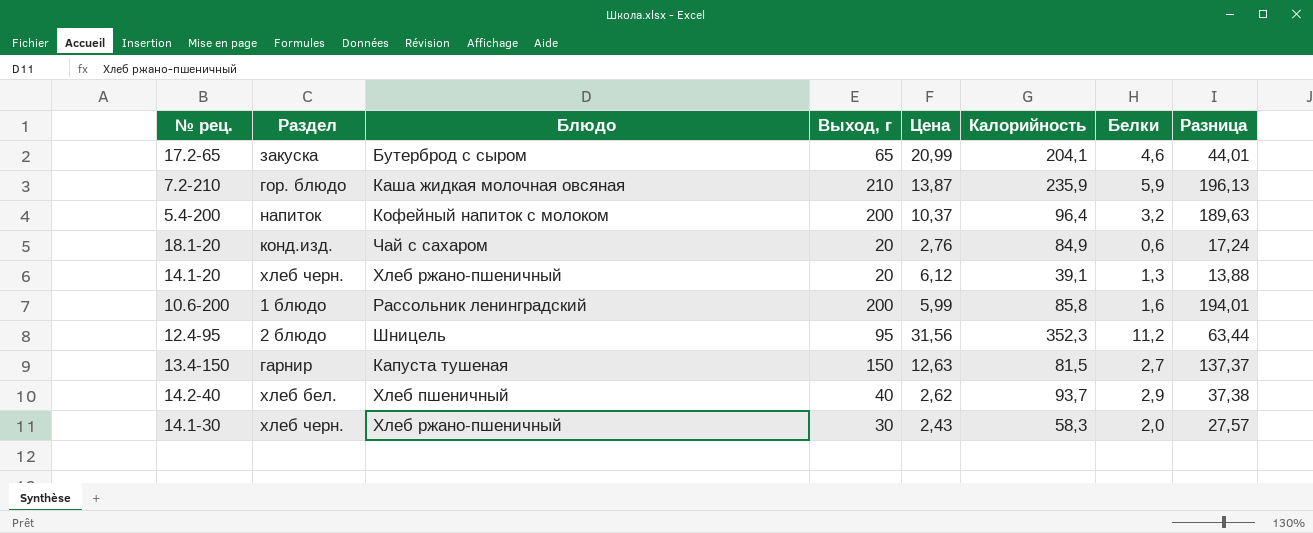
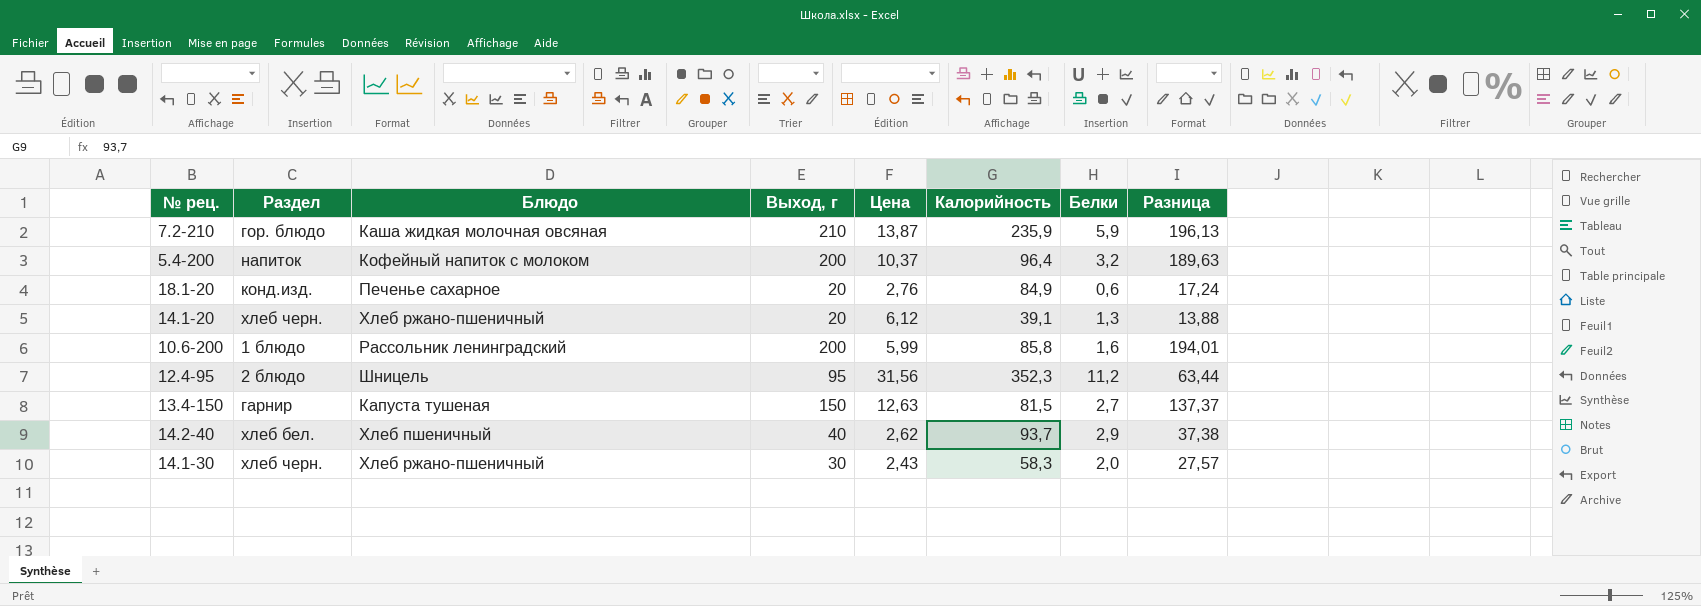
row 17.2-65: закуска | Бутерброд с сыром | 65 | 20,99 | 204,1 | 4,6 | 44,01 -> none
18.1-20 | Блюдо: Чай с сахаром -> Печенье сахарное

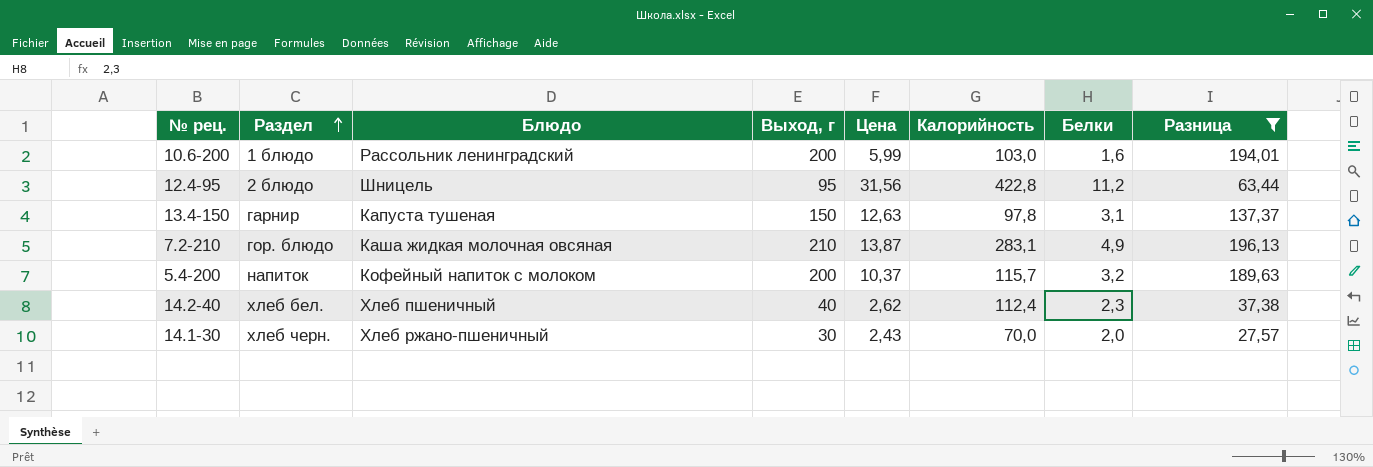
filter: none -> Разница >= 27,57
row order: none -> Раздел ascending
10.6-200 | Калорийность: 85,8 -> 103,0
12.4-95 | Калорийность: 352,3 -> 422,8
13.4-150 | Калорийность: 81,5 -> 97,8
13.4-150 | Белки: 2,7 -> 3,1
7.2-210 | Калорийность: 235,9 -> 283,1
7.2-210 | Белки: 5,9 -> 4,9
5.4-200 | Калорийность: 96,4 -> 115,7
14.2-40 | Калорийность: 93,7 -> 112,4
14.2-40 | Белки: 2,9 -> 2,3
14.1-30 | Калорийность: 58,3 -> 70,0

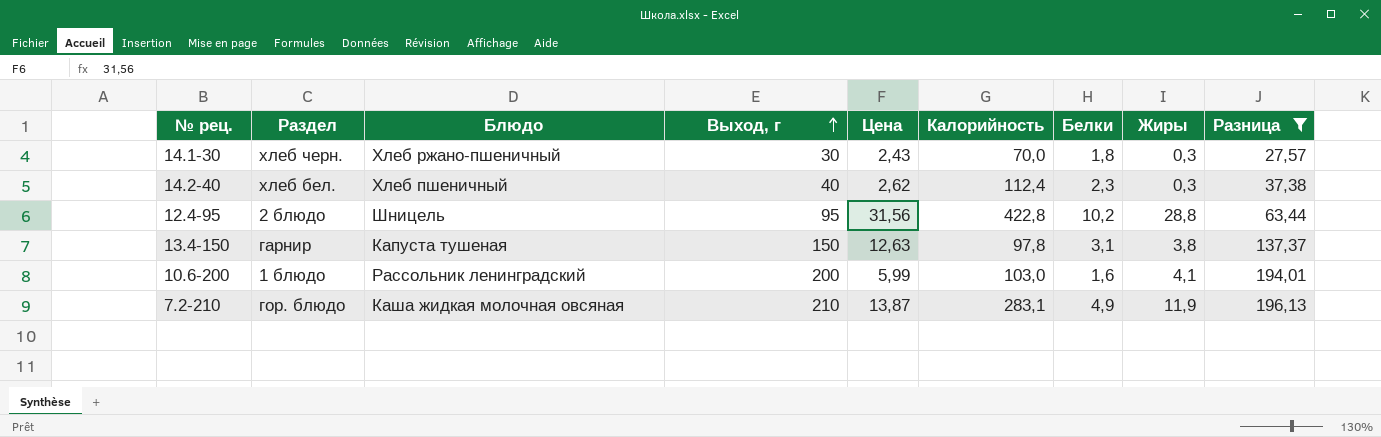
row order: Раздел ascending -> Выход, г ascending
column Жиры | position: none -> 8
row 5.4-200: напиток | Кофейный напиток с молоком | 200 | 10,37 | 115,7 | 3,2 | 189,63 -> none
14.1-30 | Белки: 2,0 -> 1,8
12.4-95 | Белки: 11,2 -> 10,2

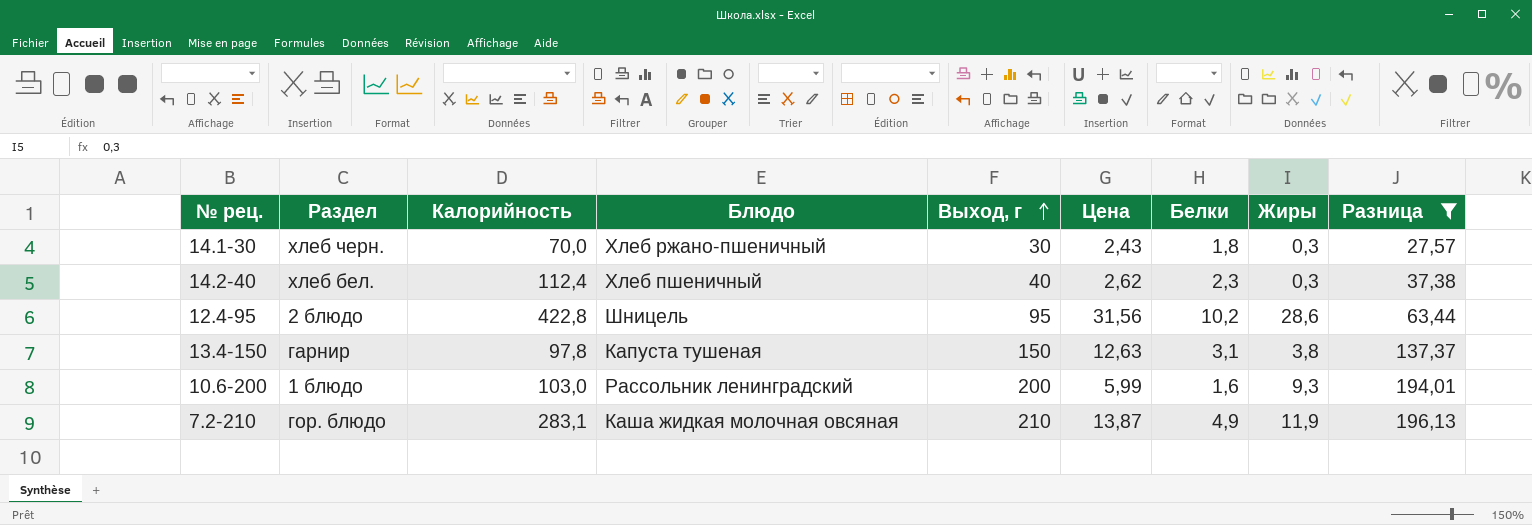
column Калорийность | position: 6 -> 3
12.4-95 | Жиры: 28,8 -> 28,6
10.6-200 | Жиры: 4,1 -> 9,3

